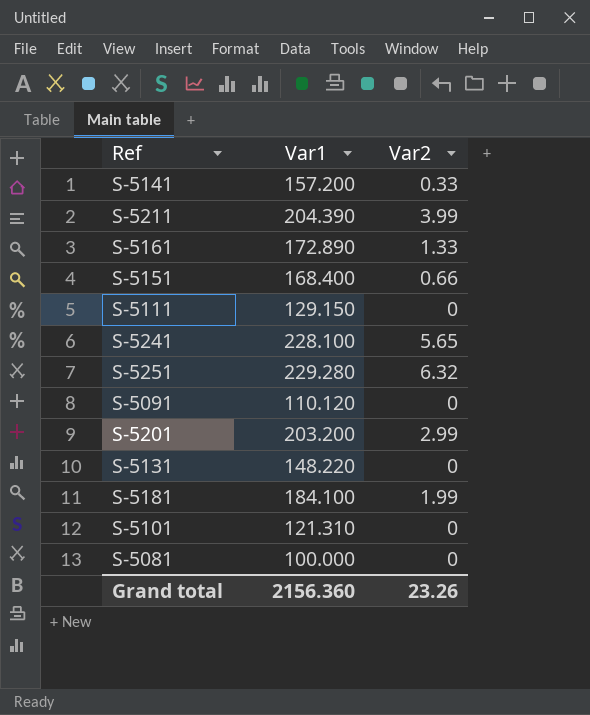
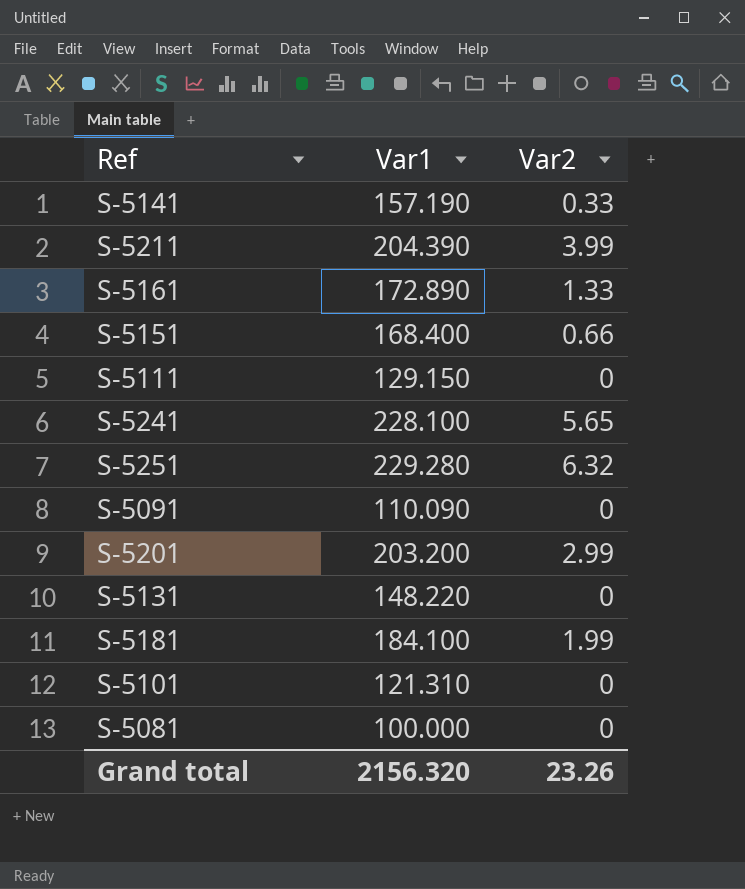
S-5141 | Var1: 157.200 -> 157.190
S-5091 | Var1: 110.120 -> 110.090
Grand total | Var1: 2156.360 -> 2156.320

